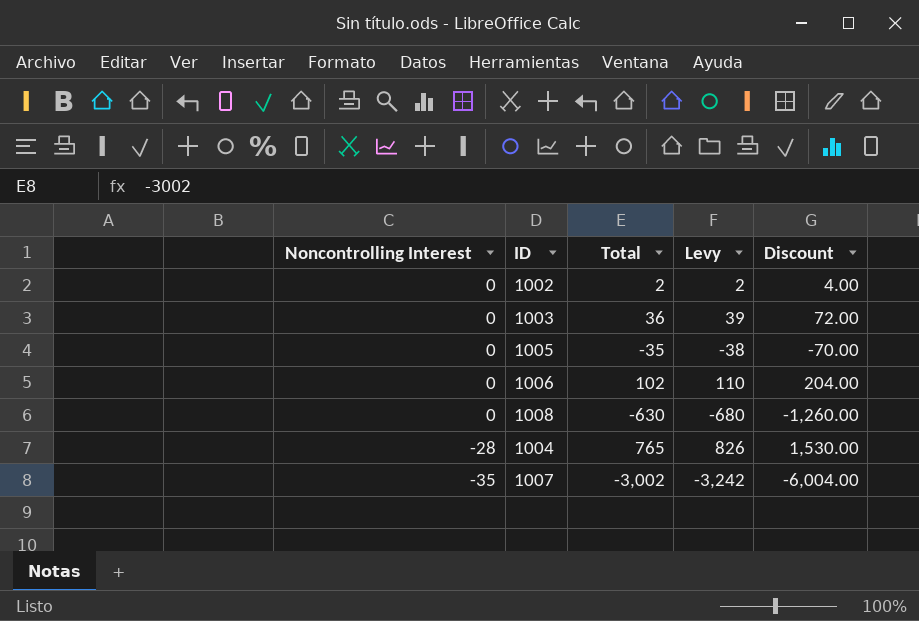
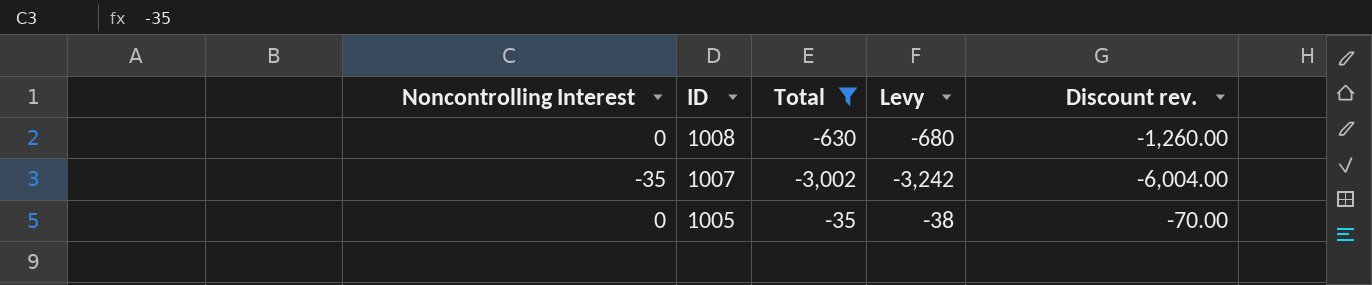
filter: none -> Total <= -35
row order: Noncontrolling Interest descending -> ID descending
column name: Discount -> Discount rev.

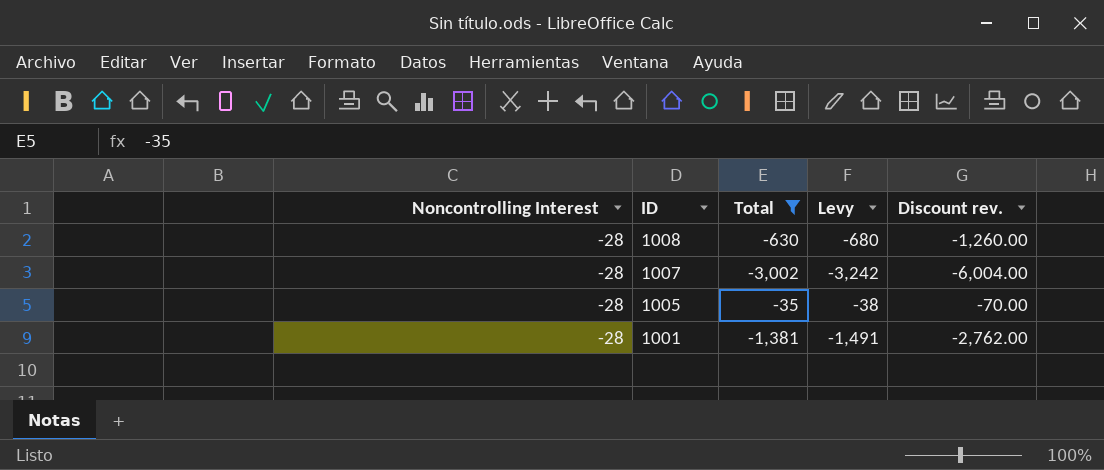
1008 | Noncontrolling Interest: 0 -> -28
1007 | Noncontrolling Interest: -35 -> -28
1005 | Noncontrolling Interest: 0 -> -28
row 1001: none -> -28 | -1,381 | -1,491 | -2,762.00

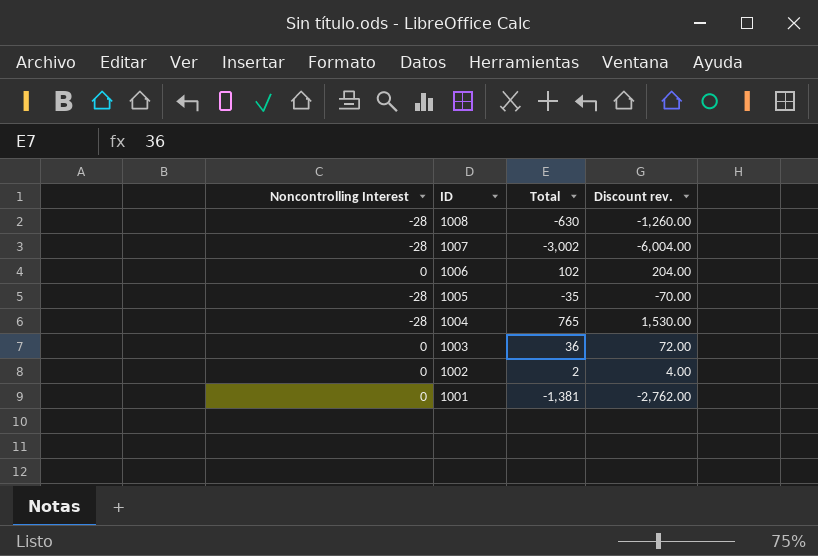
filter: Total <= -35 -> none
column Levy | formula: [Total] * 1.08 -> none
1001 | Noncontrolling Interest: -28 -> 0

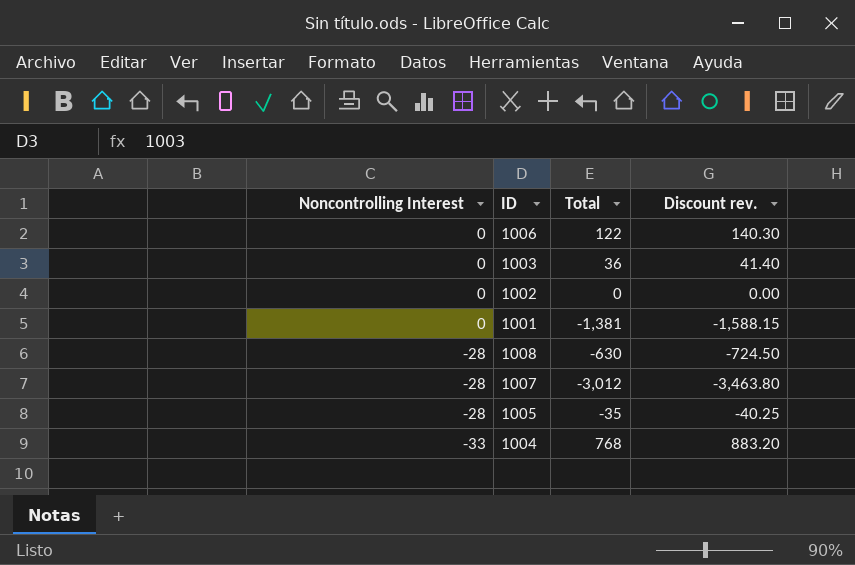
row order: ID descending -> Noncontrolling Interest descending
column Discount rev. | formula: [Total] * 2 -> [Total] * 1.15
1006 | Total: 102 -> 122
1002 | Total: 2 -> 0
1007 | Total: -3,002 -> -3,012
1004 | Noncontrolling Interest: -28 -> -33
1004 | Total: 765 -> 768

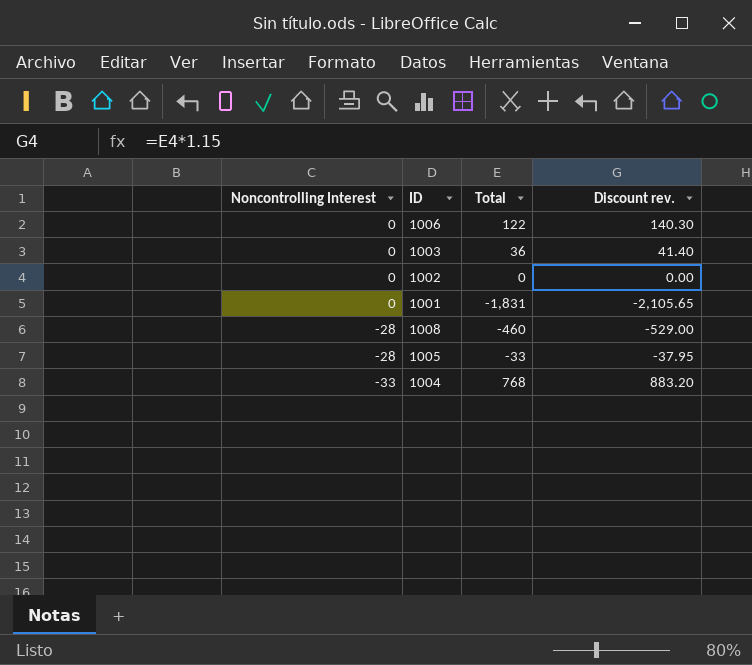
row 1007: -28 | -3,012 | -3,463.80 -> none
1001 | Total: -1,381 -> -1,831
1001 | Discount rev.: -1,588.15 -> -2,105.65
1008 | Total: -630 -> -460
1008 | Discount rev.: -724.50 -> -529.00
1005 | Total: -35 -> -33
1005 | Discount rev.: -40.25 -> -37.95

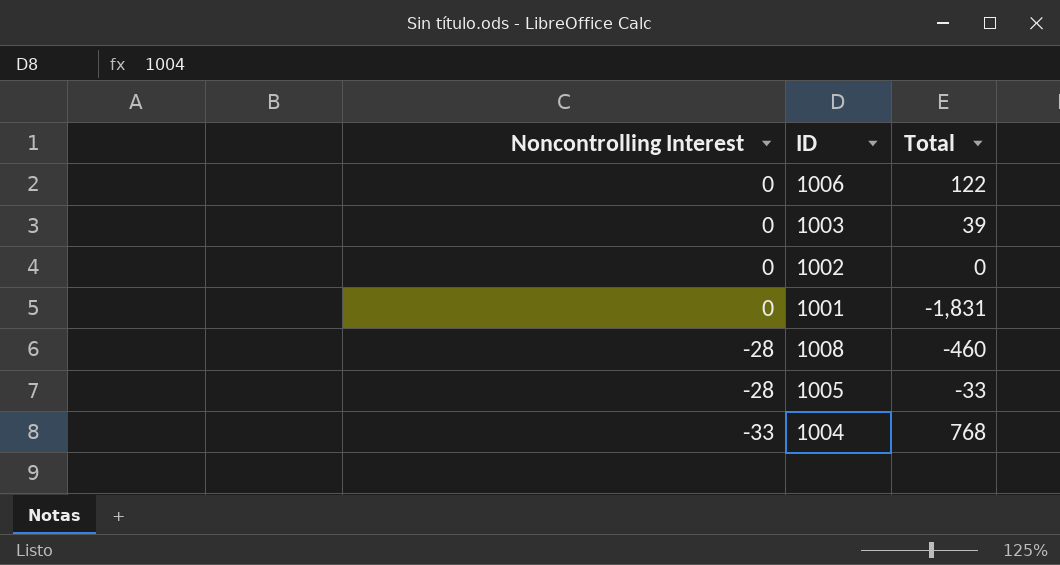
column Discount rev. | formula: [Total] * 1.15 -> none
1003 | Total: 36 -> 39

